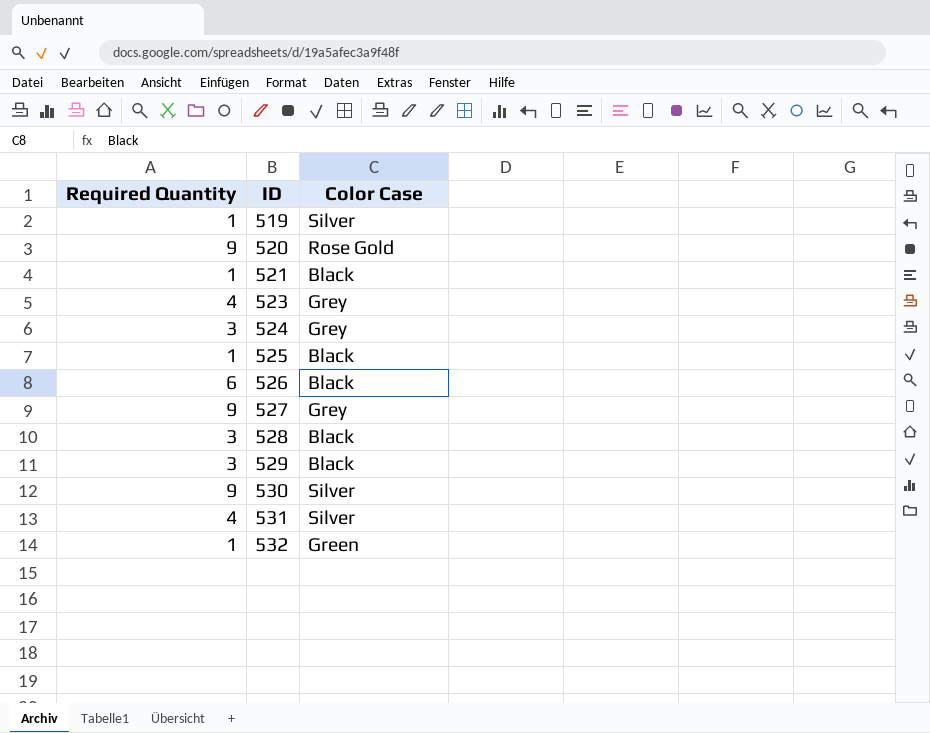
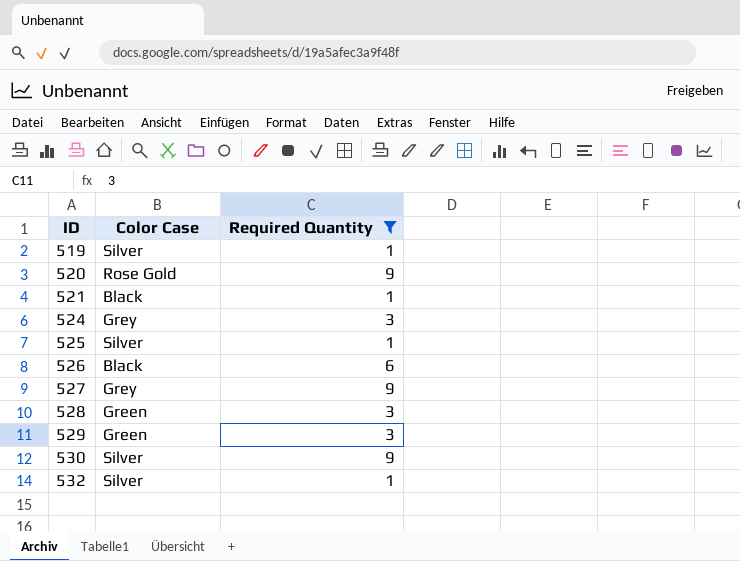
filter: none -> Required Quantity != 4
column Required Quantity | position: 1 -> 3
525 | Color Case: Black -> Silver
528 | Color Case: Black -> Green
529 | Color Case: Black -> Green
532 | Color Case: Green -> Silver

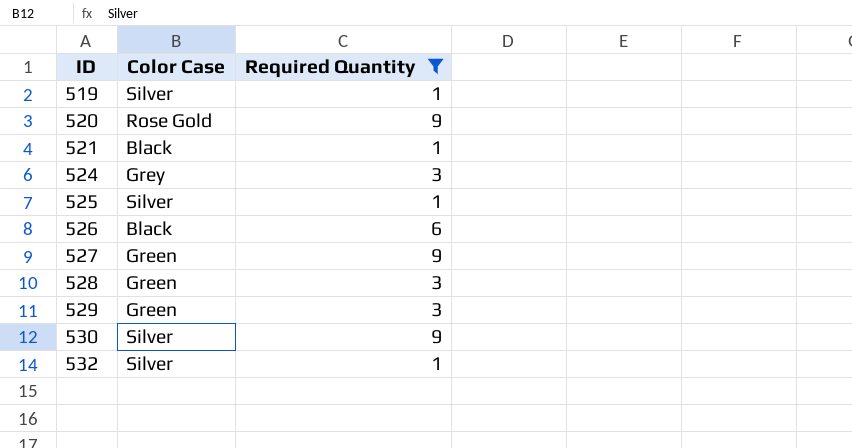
527 | Color Case: Grey -> Green

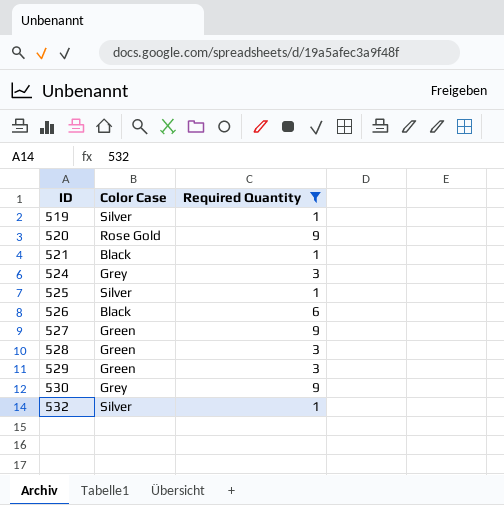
530 | Color Case: Silver -> Grey

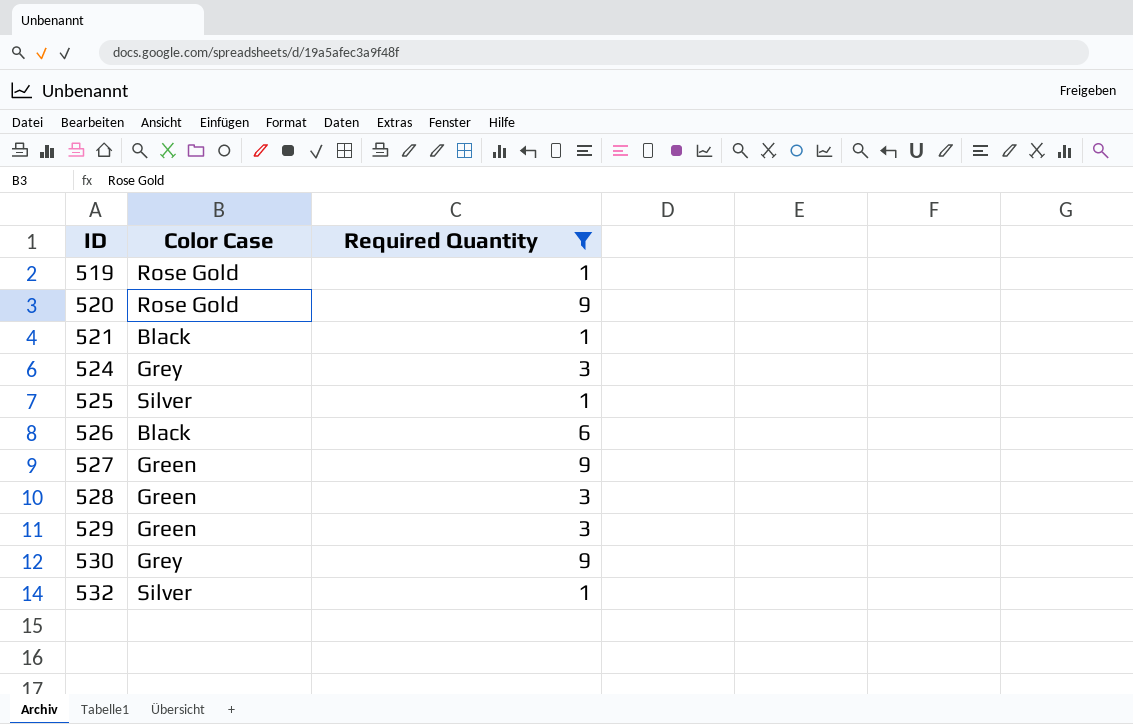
519 | Color Case: Silver -> Rose Gold

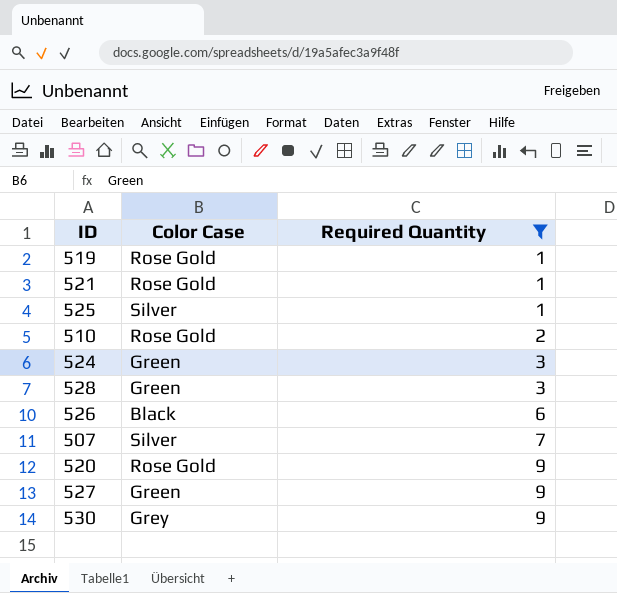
row order: ID ascending -> Required Quantity ascending
row 529: Green | 3 -> none
row 532: Silver | 1 -> none
521 | Color Case: Black -> Rose Gold
row 510: none -> Rose Gold | 2
524 | Color Case: Grey -> Green
row 507: none -> Silver | 7

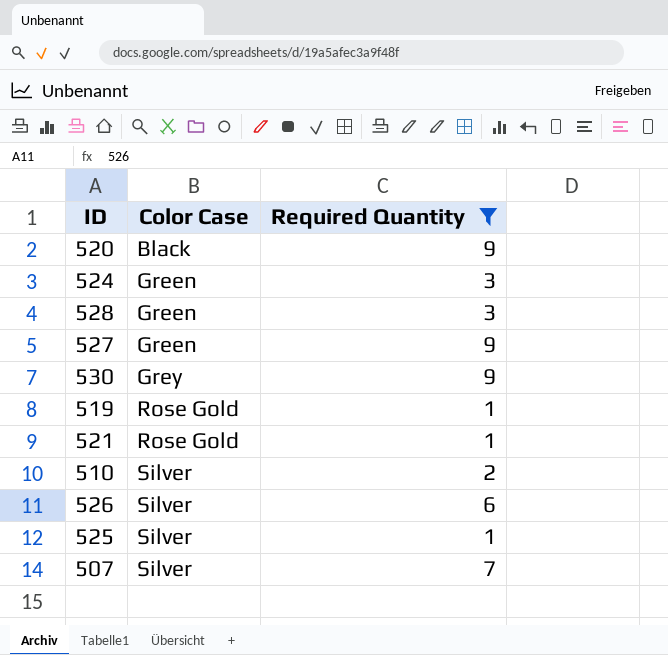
row order: Required Quantity ascending -> Color Case ascending
520 | Color Case: Rose Gold -> Black
510 | Color Case: Rose Gold -> Silver
526 | Color Case: Black -> Silver

